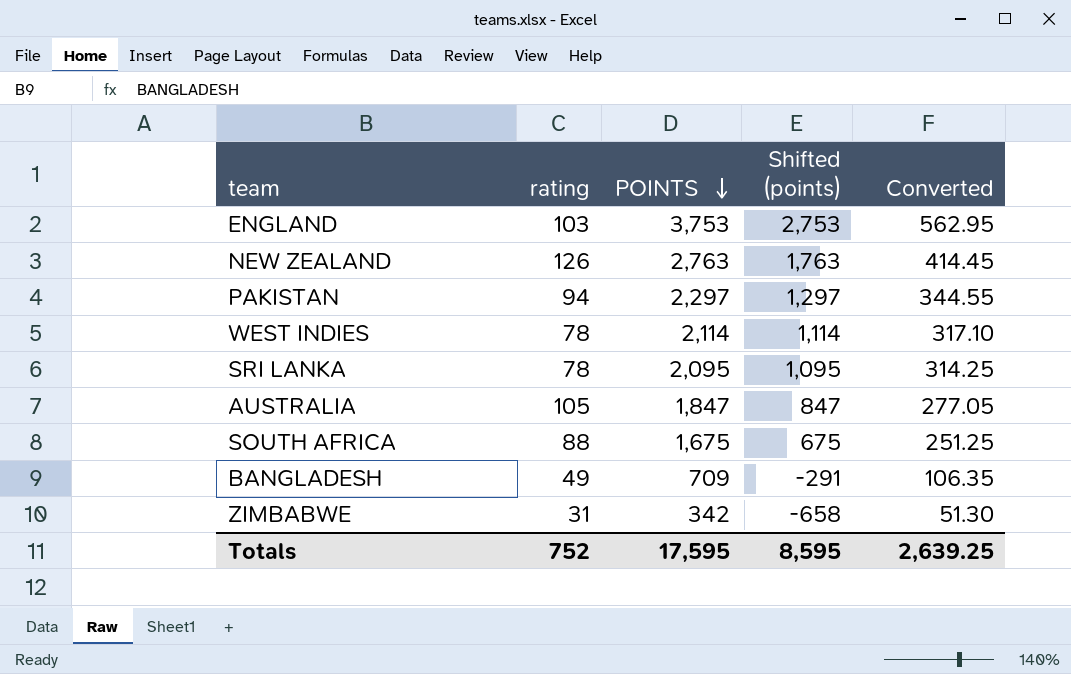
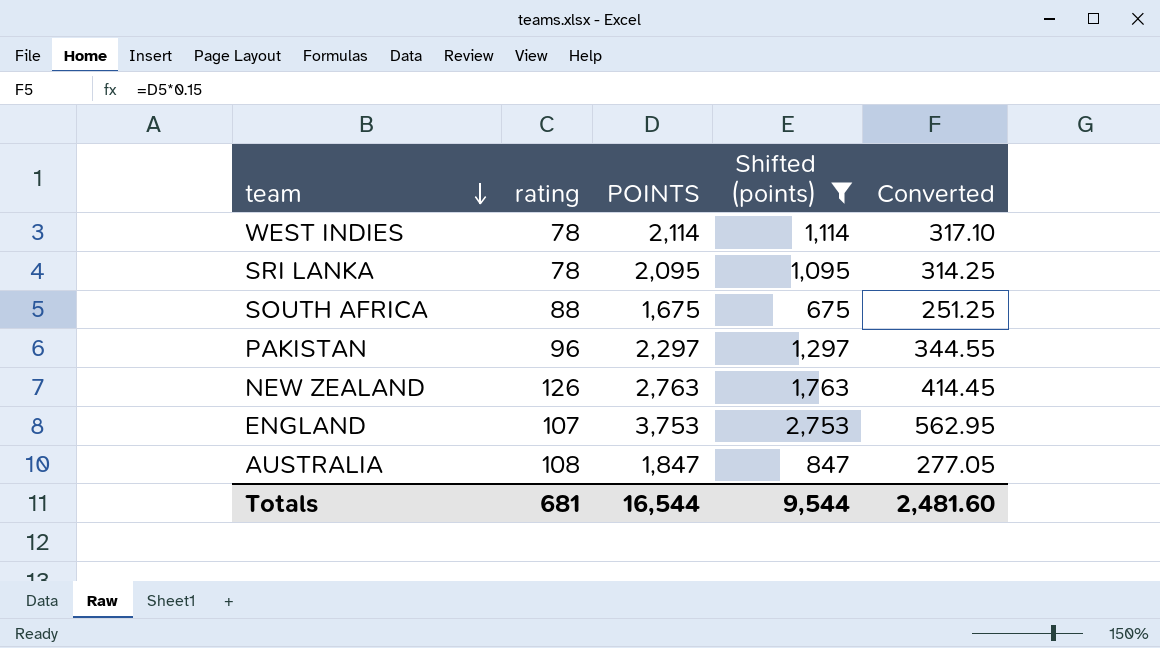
filter: none -> Shifted (points) >= 675
row order: POINTS descending -> team descending
PAKISTAN | rating: 94 -> 96
ENGLAND | rating: 103 -> 107
AUSTRALIA | rating: 105 -> 108
Totals | rating: 752 -> 681
Totals | POINTS: 17,595 -> 16,544
Totals | Shifted (points): 8,595 -> 9,544
Totals | Converted: 2,639.25 -> 2,481.60

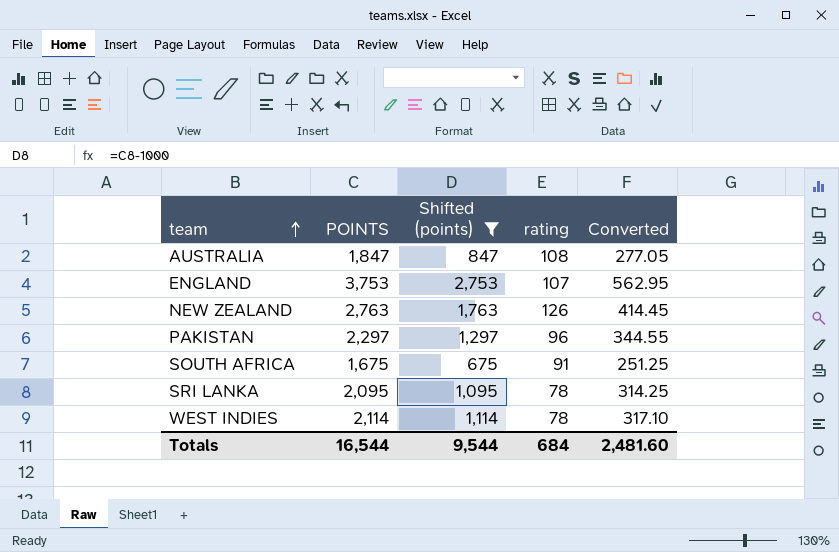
row order: team descending -> team ascending
column rating | position: 2 -> 4
SOUTH AFRICA | rating: 88 -> 91
Totals | rating: 681 -> 684

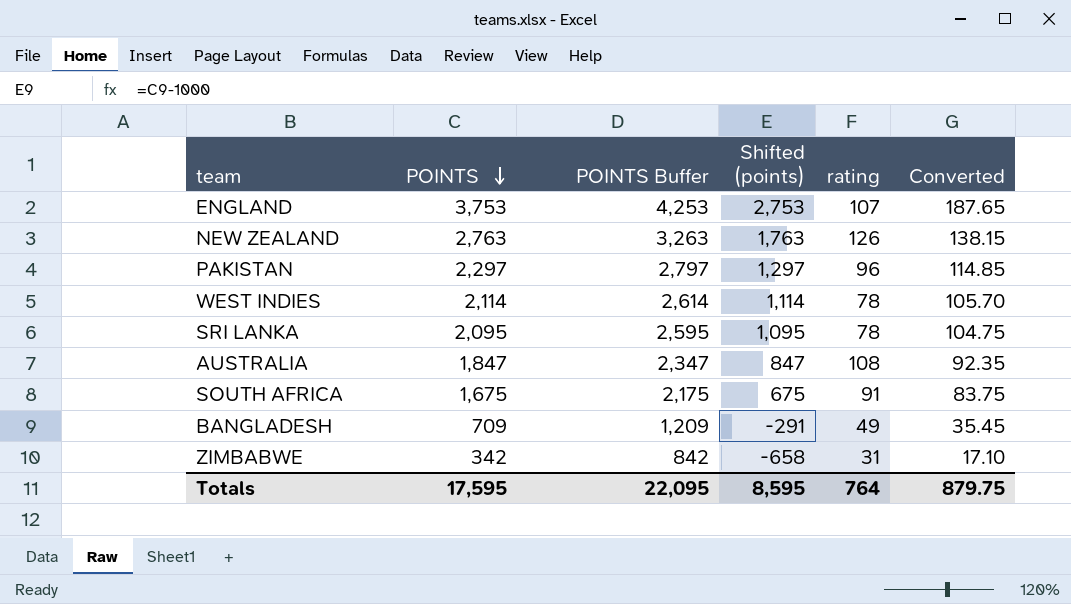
filter: Shifted (points) >= 675 -> none
row order: team ascending -> POINTS descending
column POINTS Buffer | formula: none -> [POINTS] + 500
column Converted | formula: [POINTS] * 0.15 -> [POINTS] * 0.05
Totals | POINTS: 16,544 -> 17,595
Totals | Shifted (points): 9,544 -> 8,595
Totals | rating: 684 -> 764
Totals | Converted: 2,481.60 -> 879.75

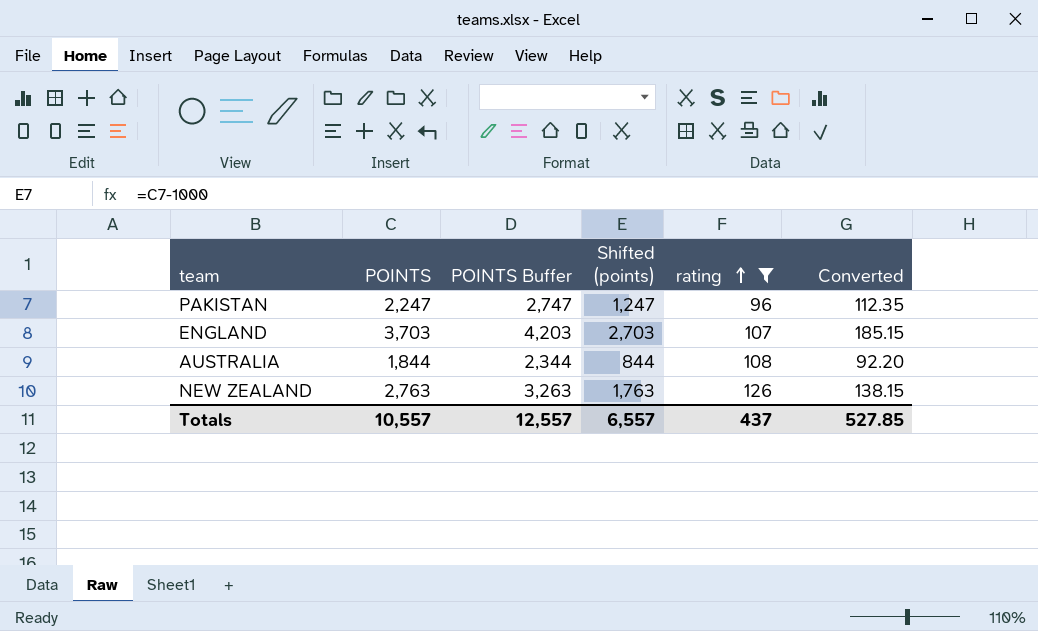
filter: none -> rating >= 96
row order: POINTS descending -> rating ascending
PAKISTAN | POINTS: 2,297 -> 2,247
PAKISTAN | POINTS Buffer: 2,797 -> 2,747
PAKISTAN | Shifted (points): 1,297 -> 1,247
PAKISTAN | Converted: 114.85 -> 112.35
ENGLAND | POINTS: 3,753 -> 3,703
ENGLAND | POINTS Buffer: 4,253 -> 4,203
ENGLAND | Shifted (points): 2,753 -> 2,703
ENGLAND | Converted: 187.65 -> 185.15
AUSTRALIA | POINTS: 1,847 -> 1,844
AUSTRALIA | POINTS Buffer: 2,347 -> 2,344
AUSTRALIA | Shifted (points): 847 -> 844
AUSTRALIA | Converted: 92.35 -> 92.20
Totals | POINTS: 17,595 -> 10,557
Totals | POINTS Buffer: 22,095 -> 12,557
Totals | Shifted (points): 8,595 -> 6,557
Totals | rating: 764 -> 437
Totals | Converted: 879.75 -> 527.85

